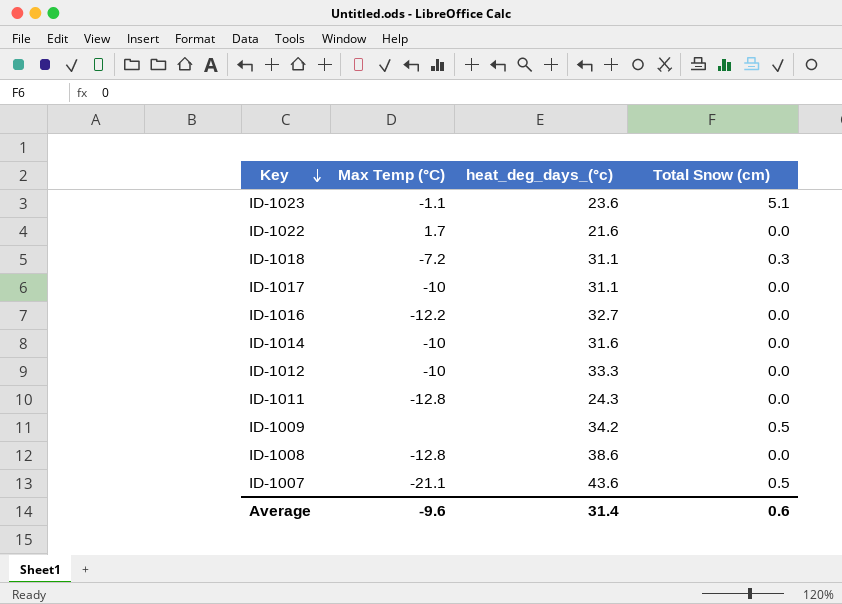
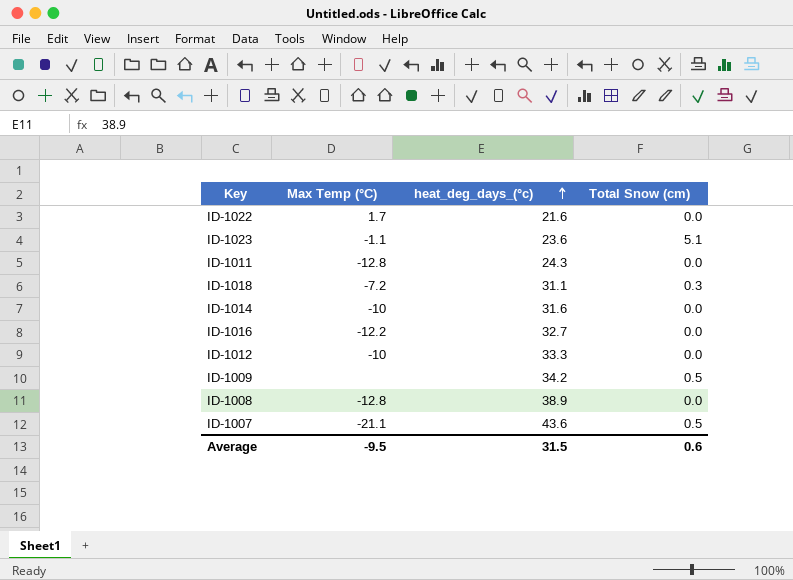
row order: Key descending -> heat_deg_days_(°c) ascending
row ID-1017: -10 | 31.1 | 0.0 -> none
ID-1008 | heat_deg_days_(°c): 38.6 -> 38.9
Average | Max Temp (°C): -9.6 -> -9.5
Average | heat_deg_days_(°c): 31.4 -> 31.5

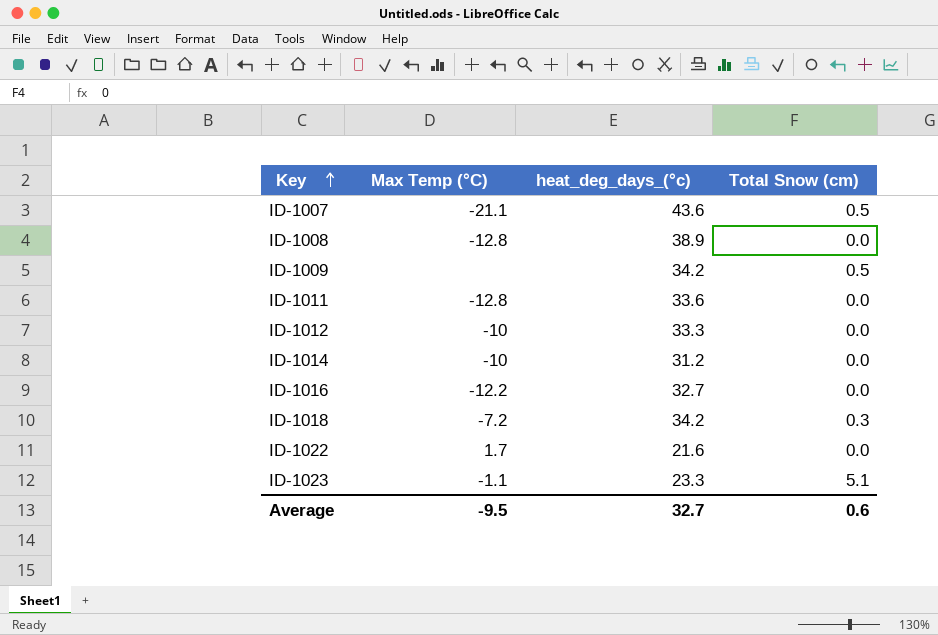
row order: heat_deg_days_(°c) ascending -> Key ascending
ID-1011 | heat_deg_days_(°c): 24.3 -> 33.6
ID-1014 | heat_deg_days_(°c): 31.6 -> 31.2
ID-1018 | heat_deg_days_(°c): 31.1 -> 34.2
ID-1023 | heat_deg_days_(°c): 23.6 -> 23.3
Average | heat_deg_days_(°c): 31.5 -> 32.7

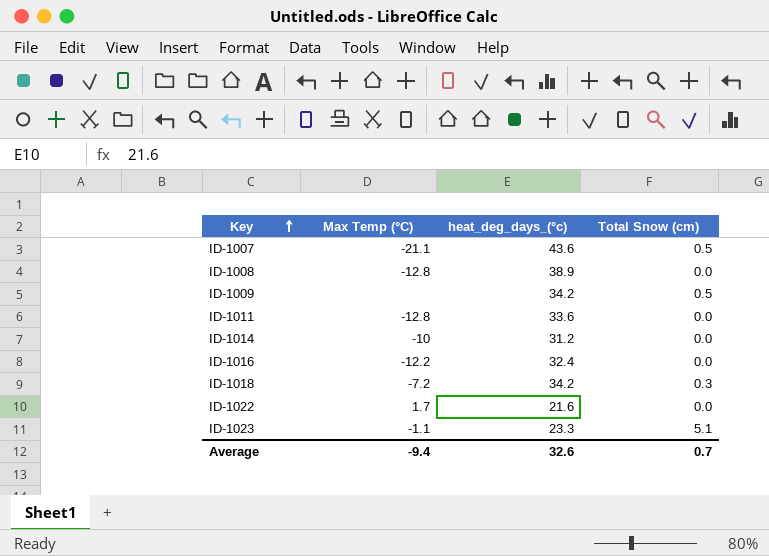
row ID-1012: -10 | 33.3 | 0.0 -> none
ID-1016 | heat_deg_days_(°c): 32.7 -> 32.4
Average | Max Temp (°C): -9.5 -> -9.4
Average | heat_deg_days_(°c): 32.7 -> 32.6
Average | Total Snow (cm): 0.6 -> 0.7

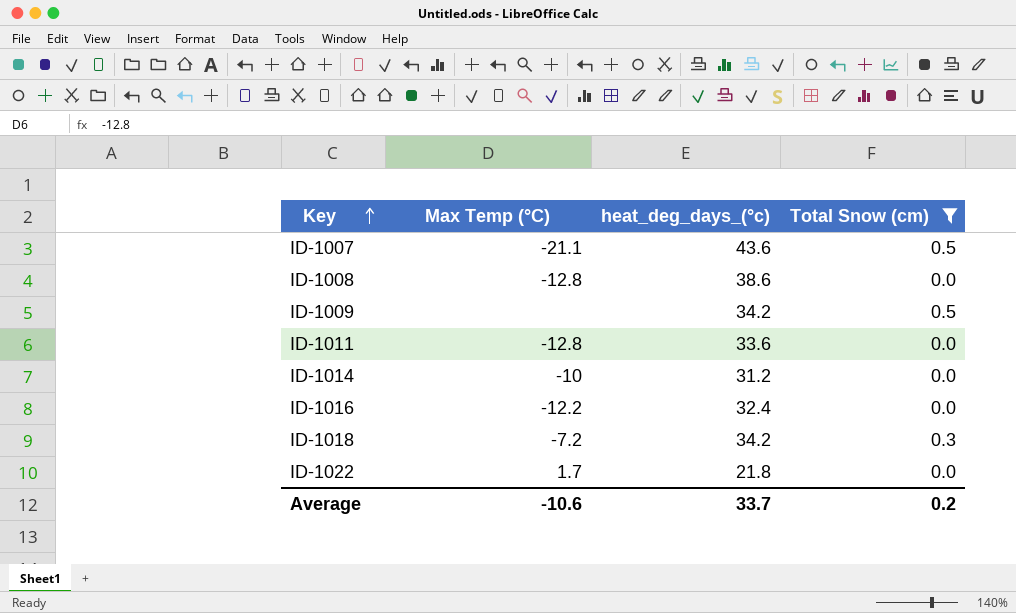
filter: none -> Total Snow (cm) != 5.1
ID-1008 | heat_deg_days_(°c): 38.9 -> 38.6
ID-1022 | heat_deg_days_(°c): 21.6 -> 21.8
Average | Max Temp (°C): -9.4 -> -10.6
Average | heat_deg_days_(°c): 32.6 -> 33.7
Average | Total Snow (cm): 0.7 -> 0.2

